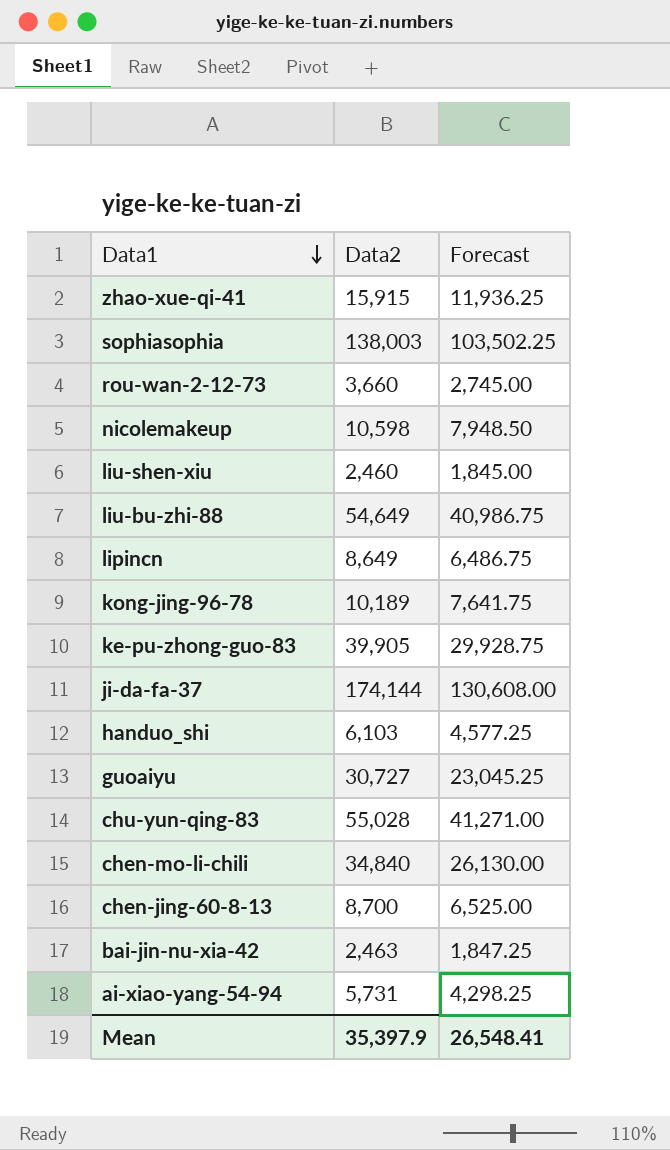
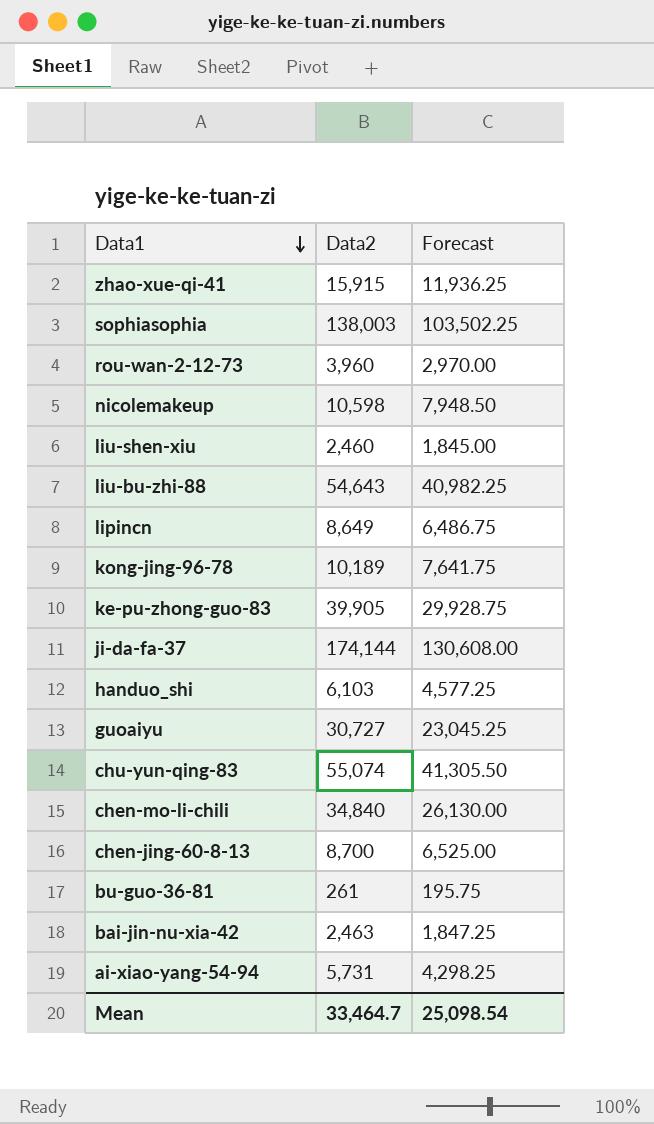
rou-wan-2-12-73 | Data2: 3,660 -> 3,960
rou-wan-2-12-73 | Forecast: 2,745.00 -> 2,970.00
liu-bu-zhi-88 | Data2: 54,649 -> 54,643
liu-bu-zhi-88 | Forecast: 40,986.75 -> 40,982.25
chu-yun-qing-83 | Data2: 55,028 -> 55,074
chu-yun-qing-83 | Forecast: 41,271.00 -> 41,305.50
row bu-guo-36-81: none -> 261 | 195.75
Mean | Data2: 35,397.9 -> 33,464.7
Mean | Forecast: 26,548.41 -> 25,098.54

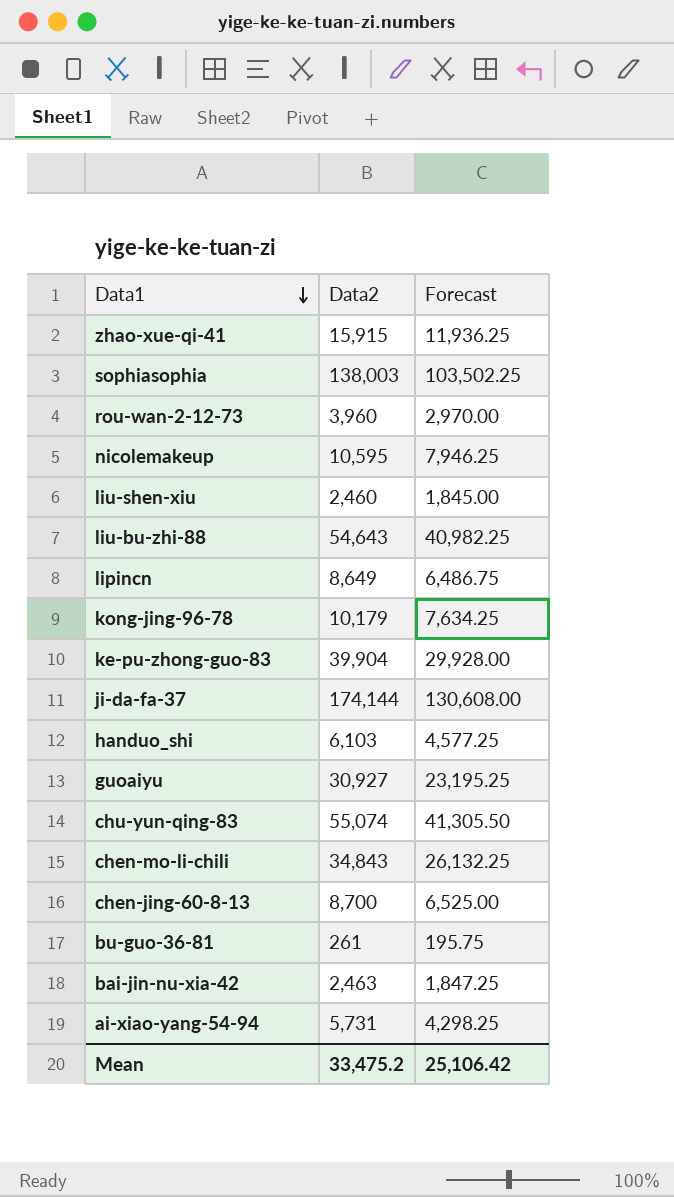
nicolemakeup | Data2: 10,598 -> 10,595
nicolemakeup | Forecast: 7,948.50 -> 7,946.25
kong-jing-96-78 | Data2: 10,189 -> 10,179
kong-jing-96-78 | Forecast: 7,641.75 -> 7,634.25
ke-pu-zhong-guo-83 | Data2: 39,905 -> 39,904
ke-pu-zhong-guo-83 | Forecast: 29,928.75 -> 29,928.00
guoaiyu | Data2: 30,727 -> 30,927
guoaiyu | Forecast: 23,045.25 -> 23,195.25
chen-mo-li-chili | Data2: 34,840 -> 34,843
chen-mo-li-chili | Forecast: 26,130.00 -> 26,132.25
Mean | Data2: 33,464.7 -> 33,475.2
Mean | Forecast: 25,098.54 -> 25,106.42

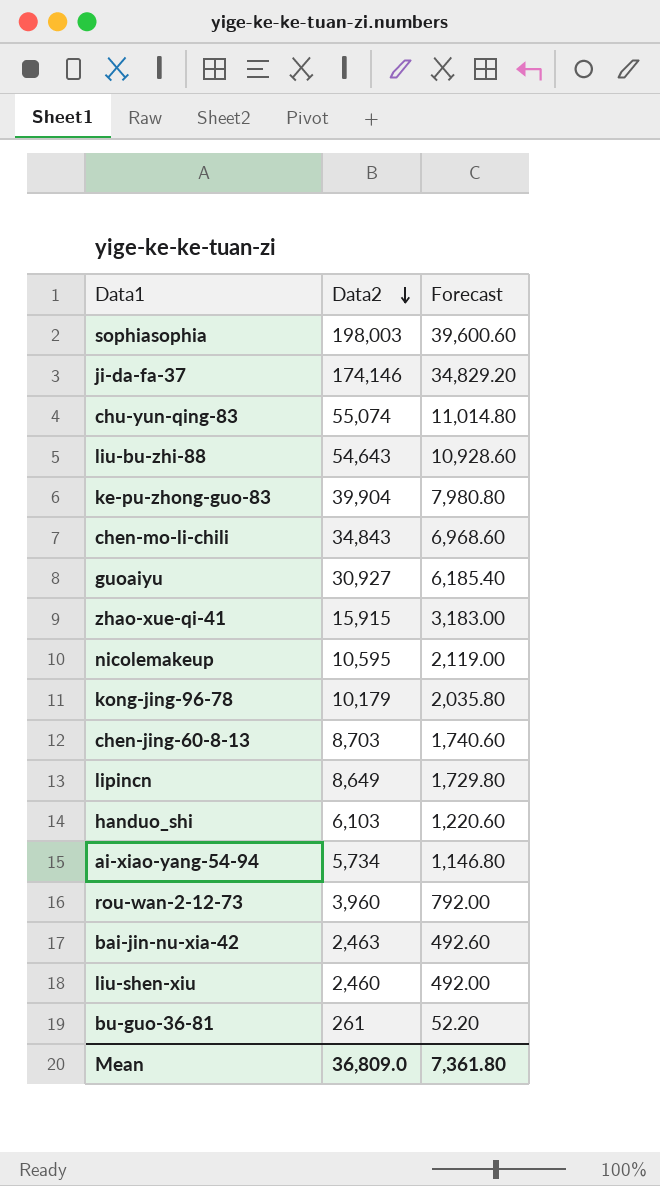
row order: Data1 descending -> Data2 descending
column Forecast | formula: [Data2] * 0.75 -> [Data2] * 0.2
sophiasophia | Data2: 138,003 -> 198,003
ji-da-fa-37 | Data2: 174,144 -> 174,146
chen-jing-60-8-13 | Data2: 8,700 -> 8,703
ai-xiao-yang-54-94 | Data2: 5,731 -> 5,734
Mean | Data2: 33,475.2 -> 36,809.0
Mean | Forecast: 25,106.42 -> 7,361.80

